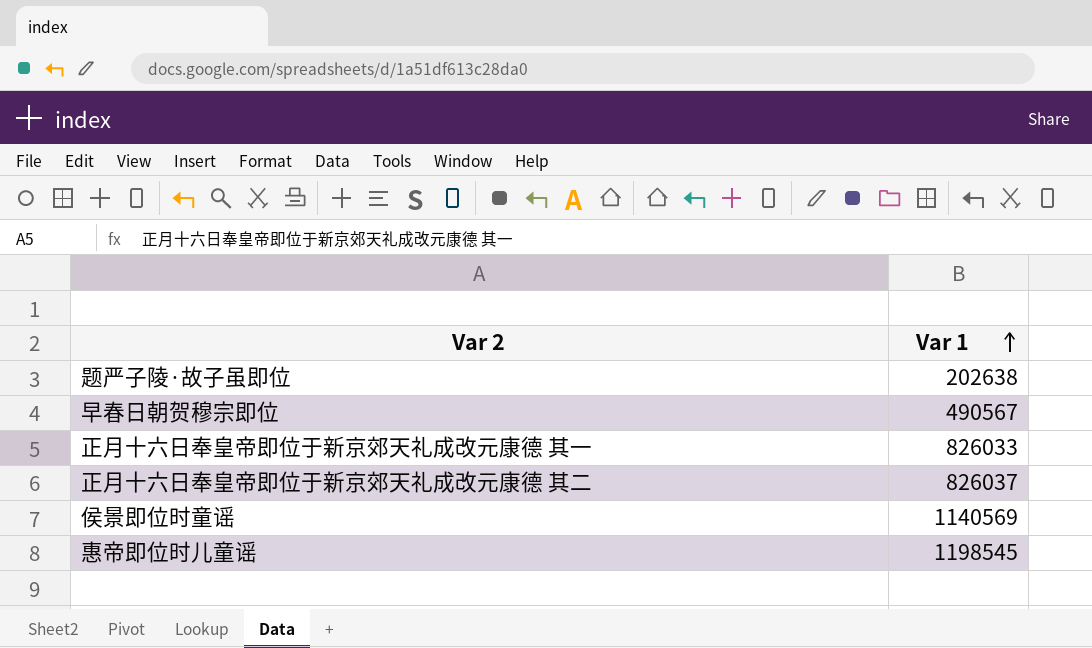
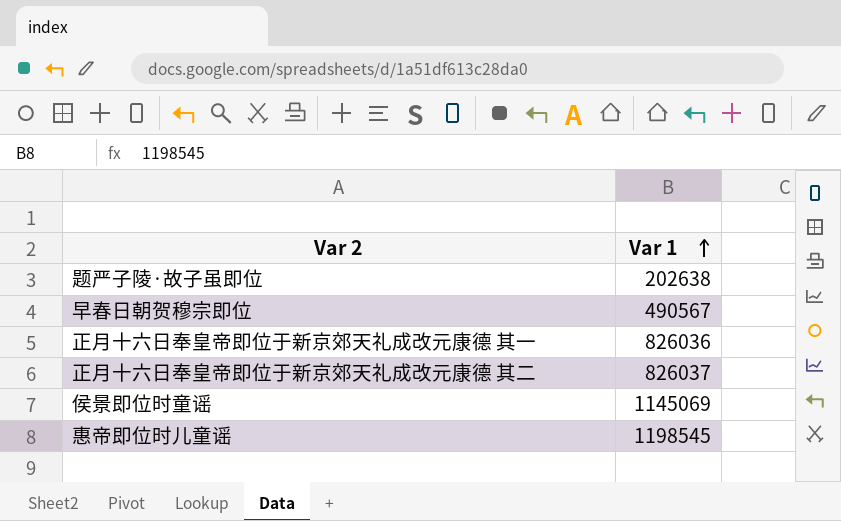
正月十六日奉皇帝即位于新京郊天礼成改元康德 其一 | Var 1: 826033 -> 826036
侯景即位时童谣 | Var 1: 1140569 -> 1145069

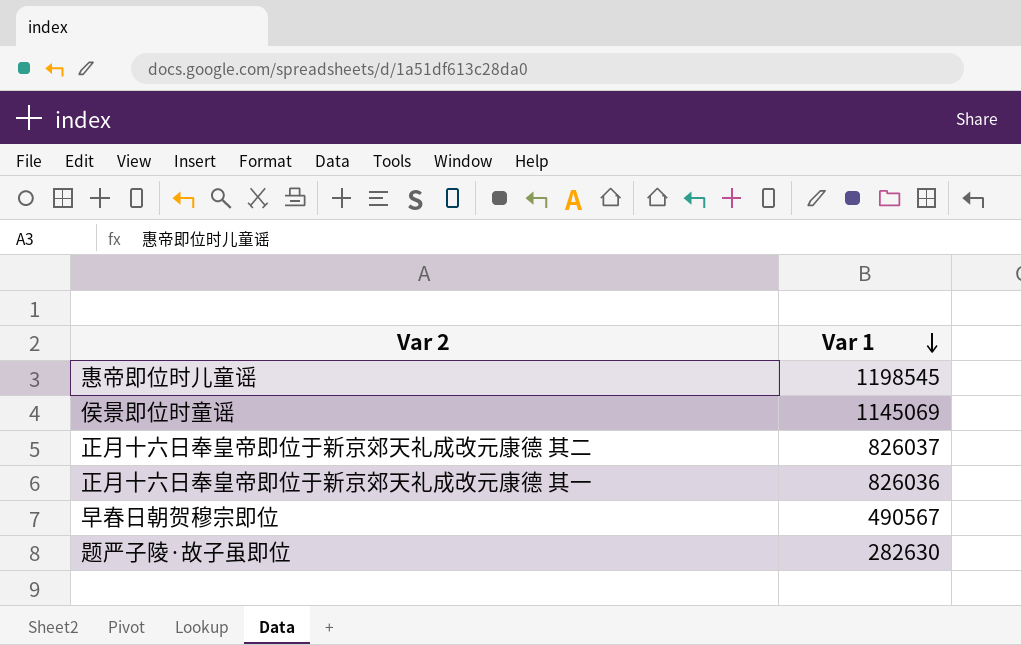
row order: Var 1 ascending -> Var 1 descending
题严子陵·故子虽即位 | Var 1: 202638 -> 282630

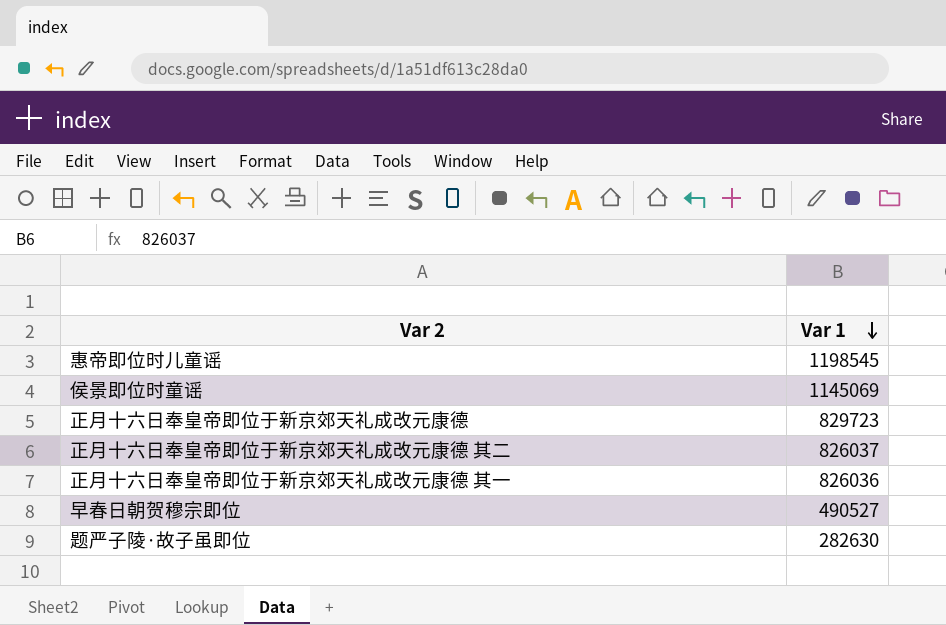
row 正月十六日奉皇帝即位于新京郊天礼成改元康德: none -> 829723
早春日朝贺穆宗即位 | Var 1: 490567 -> 490527

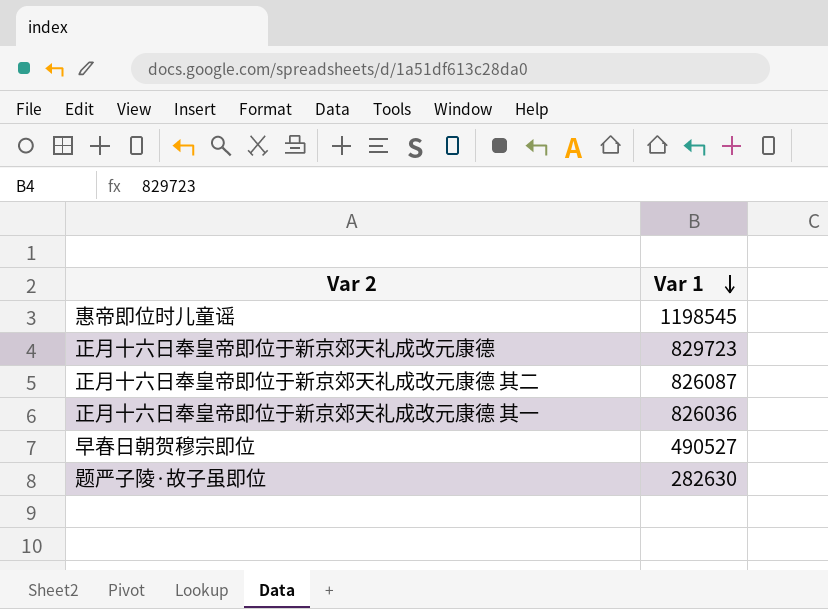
row 侯景即位时童谣: 1145069 -> none
正月十六日奉皇帝即位于新京郊天礼成改元康德 其二 | Var 1: 826037 -> 826087

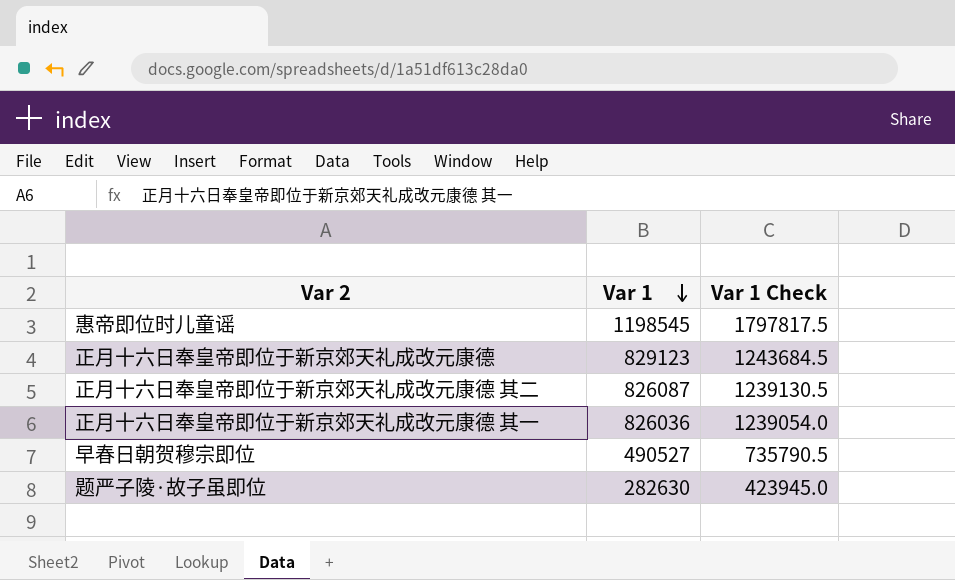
column Var 1 Check | formula: none -> [Var 1] * 1.5
正月十六日奉皇帝即位于新京郊天礼成改元康德 | Var 1: 829723 -> 829123

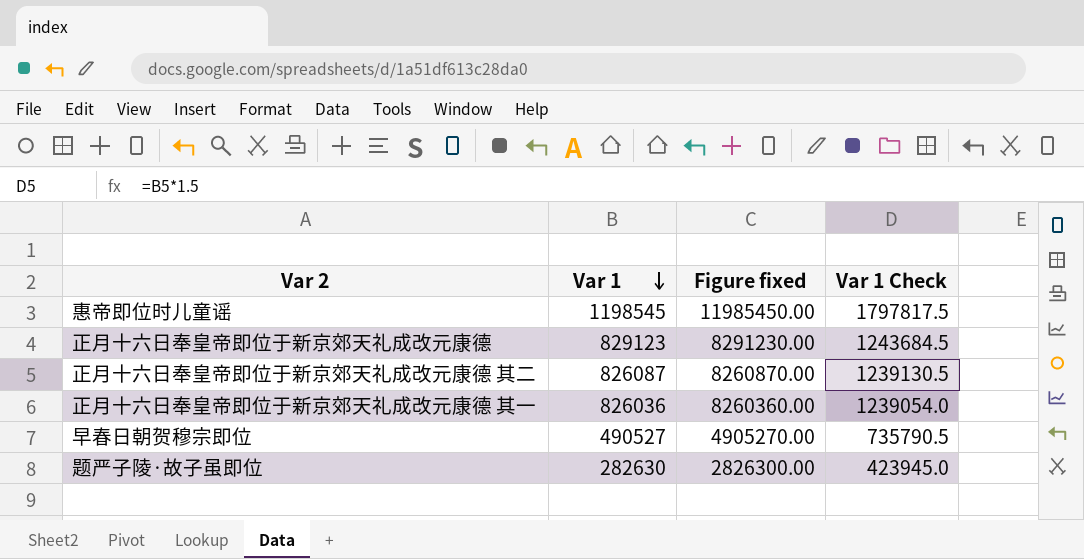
column Figure fixed | formula: none -> [Var 1] * 10

